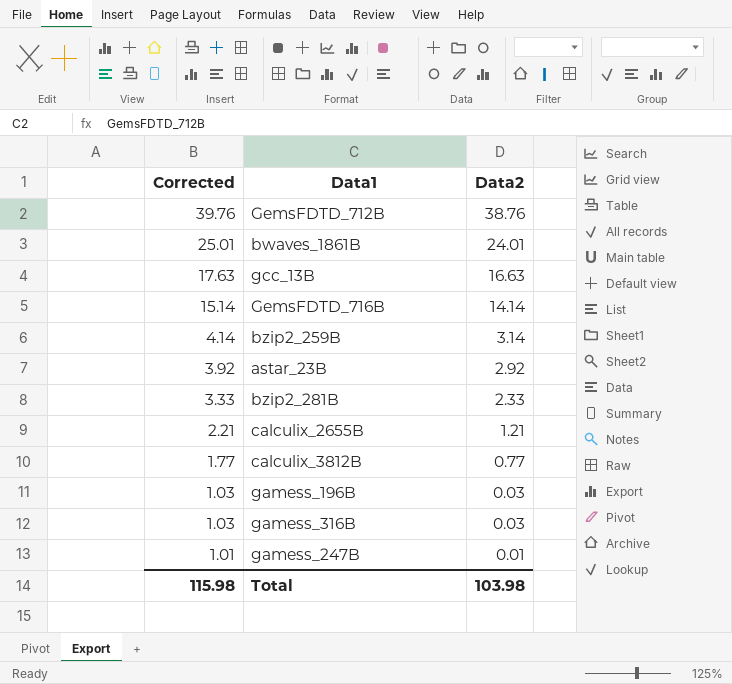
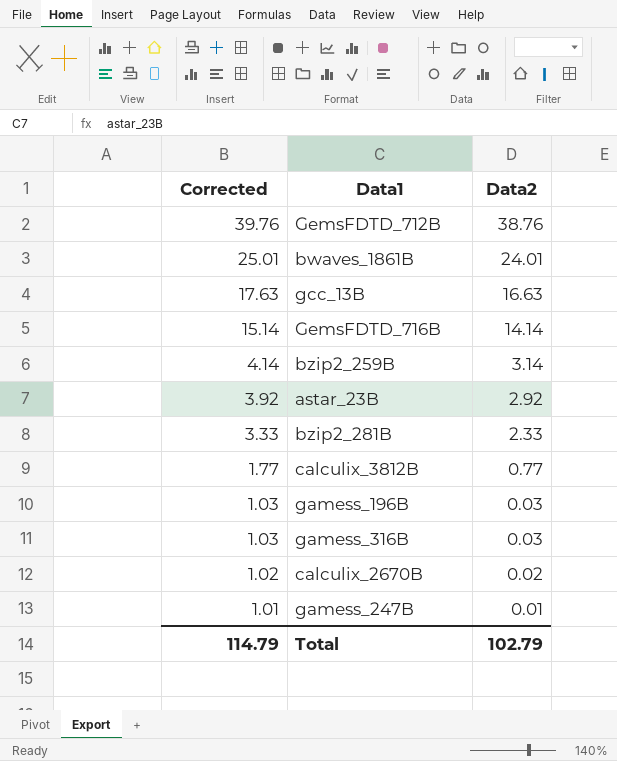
row calculix_2655B: 2.21 | 1.21 -> none
row calculix_2670B: none -> 1.02 | 0.02
Total | Corrected: 115.98 -> 114.79
Total | Data2: 103.98 -> 102.79

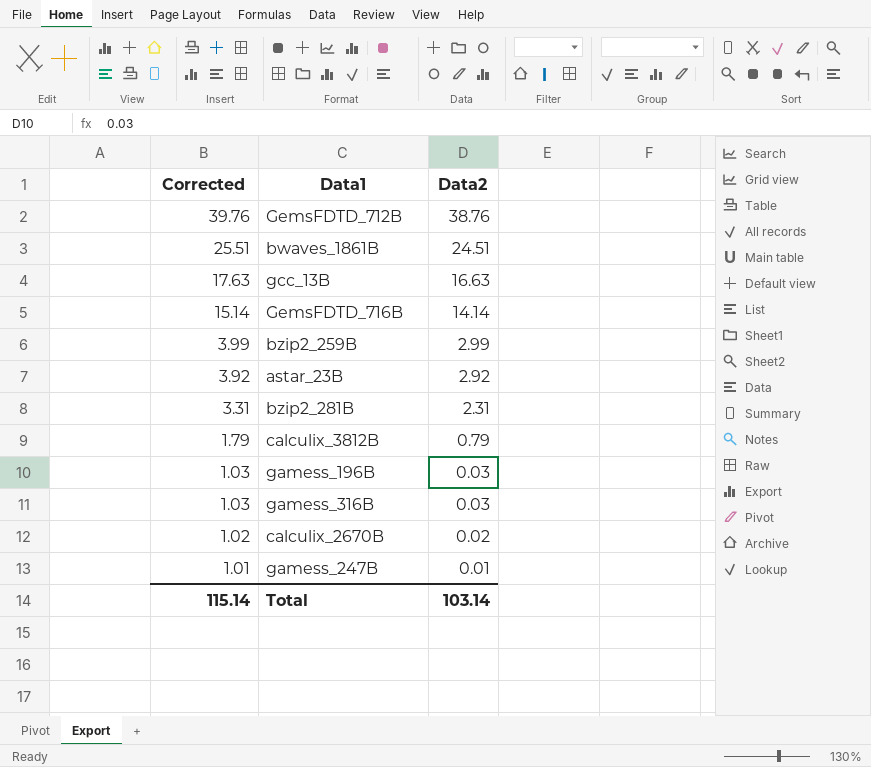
bwaves_1861B | Corrected: 25.01 -> 25.51
bwaves_1861B | Data2: 24.01 -> 24.51
bzip2_259B | Corrected: 4.14 -> 3.99
bzip2_259B | Data2: 3.14 -> 2.99
bzip2_281B | Corrected: 3.33 -> 3.31
bzip2_281B | Data2: 2.33 -> 2.31
calculix_3812B | Corrected: 1.77 -> 1.79
calculix_3812B | Data2: 0.77 -> 0.79
Total | Corrected: 114.79 -> 115.14
Total | Data2: 102.79 -> 103.14

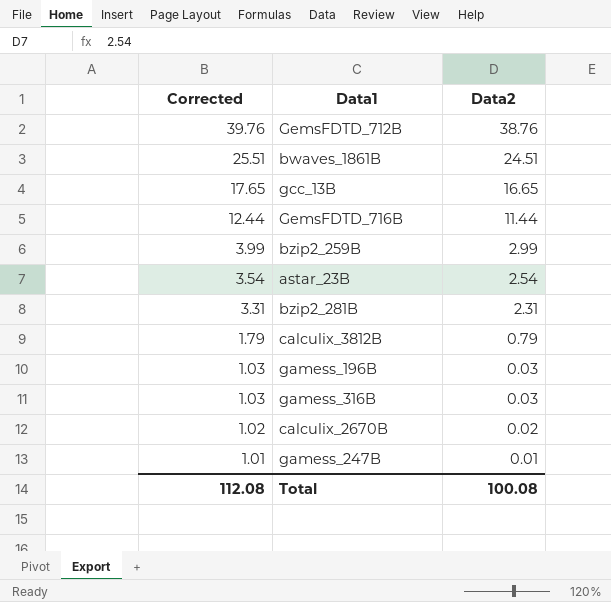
gcc_13B | Corrected: 17.63 -> 17.65
gcc_13B | Data2: 16.63 -> 16.65
GemsFDTD_716B | Corrected: 15.14 -> 12.44
GemsFDTD_716B | Data2: 14.14 -> 11.44
astar_23B | Corrected: 3.92 -> 3.54
astar_23B | Data2: 2.92 -> 2.54
Total | Corrected: 115.14 -> 112.08
Total | Data2: 103.14 -> 100.08

